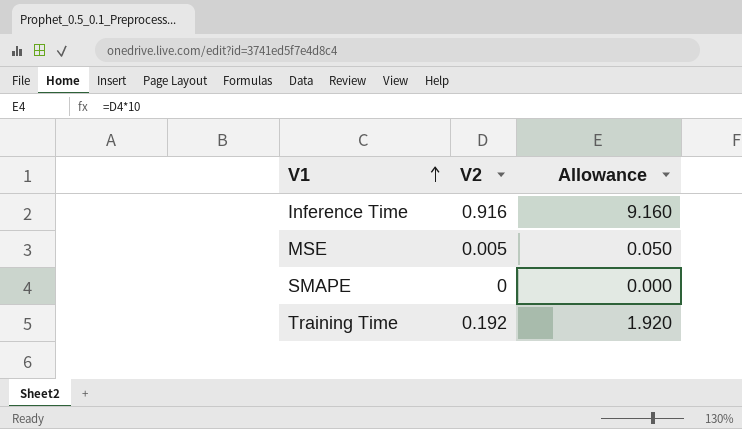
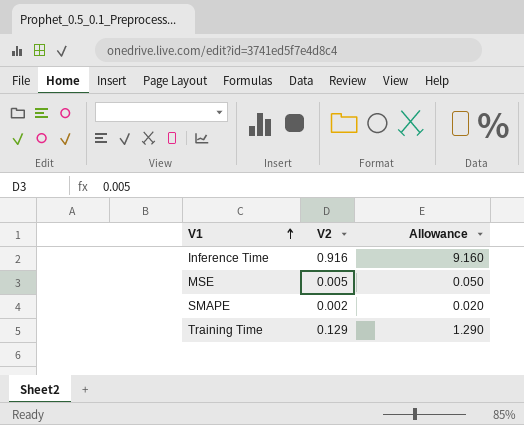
SMAPE | V2: 0 -> 0.002
SMAPE | Allowance: 0.000 -> 0.020
Training Time | V2: 0.192 -> 0.129
Training Time | Allowance: 1.920 -> 1.290

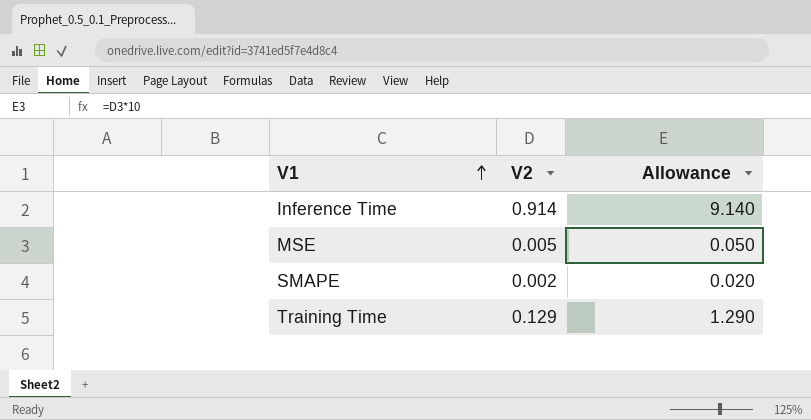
Inference Time | V2: 0.916 -> 0.914
Inference Time | Allowance: 9.160 -> 9.140

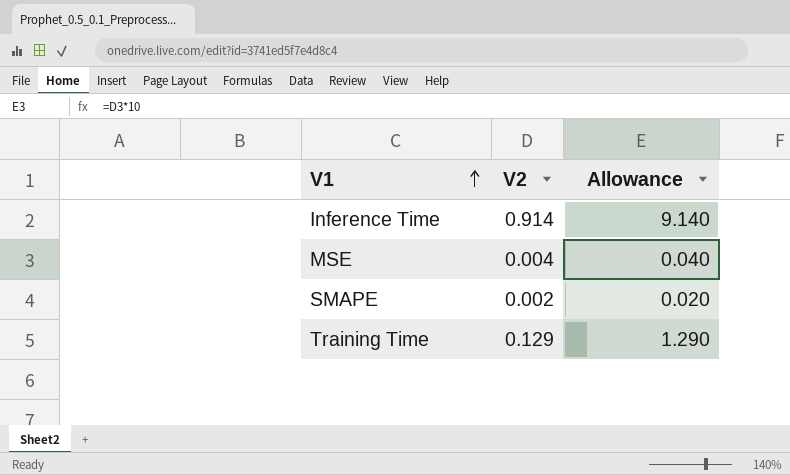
MSE | V2: 0.005 -> 0.004
MSE | Allowance: 0.050 -> 0.040

